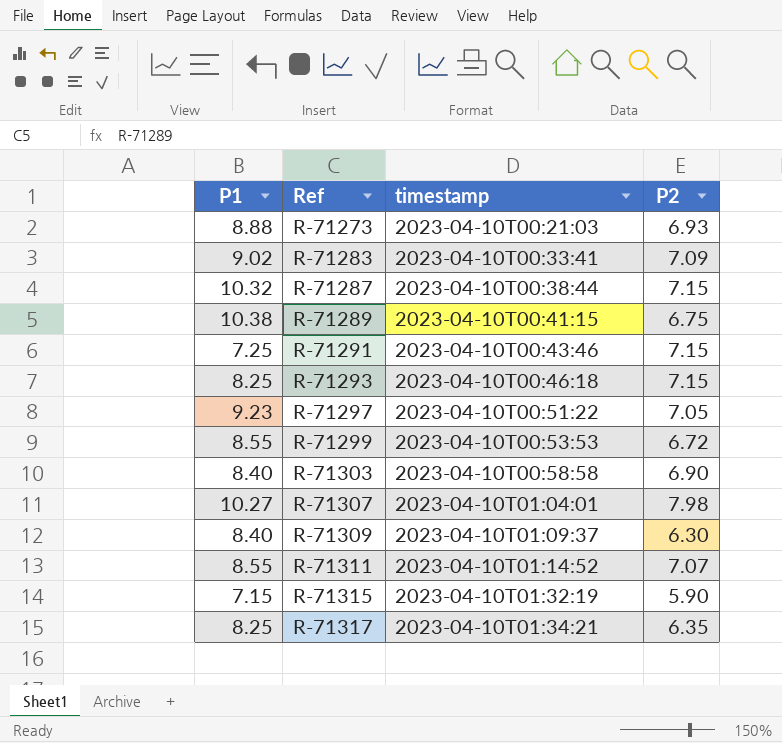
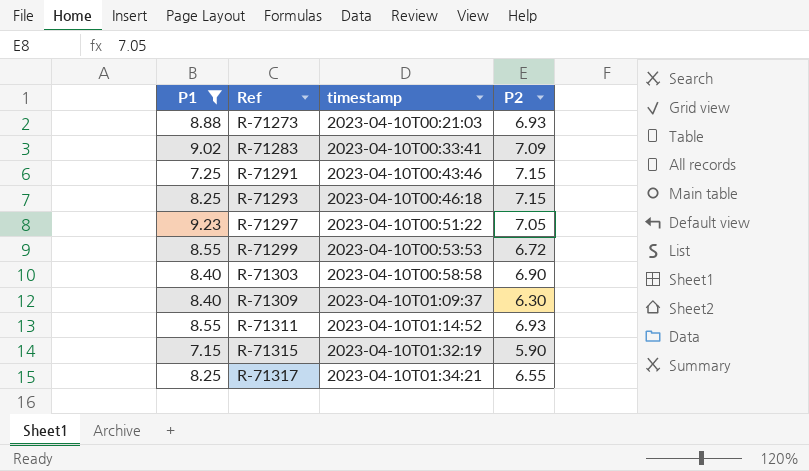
filter: none -> P1 <= 9.23
R-71311 | P2: 7.07 -> 6.93
R-71317 | P2: 6.35 -> 6.55

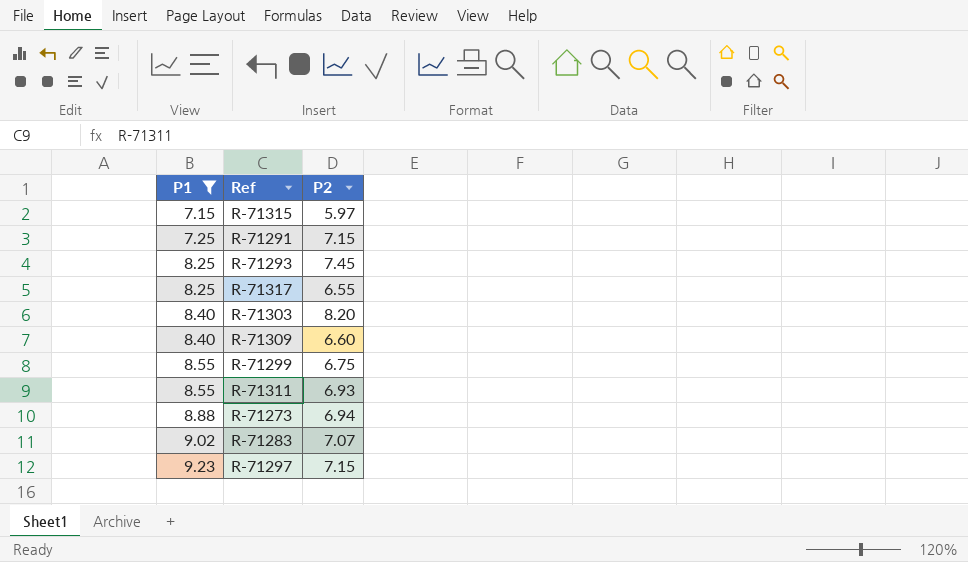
row order: Ref ascending -> P1 ascending
column timestamp | position: 3 -> none
R-71315 | P2: 5.90 -> 5.97
R-71293 | P2: 7.15 -> 7.45
R-71303 | P2: 6.90 -> 8.20
R-71309 | P2: 6.30 -> 6.60
R-71299 | P2: 6.72 -> 6.75
R-71273 | P2: 6.93 -> 6.94
R-71283 | P2: 7.09 -> 7.07
R-71297 | P2: 7.05 -> 7.15

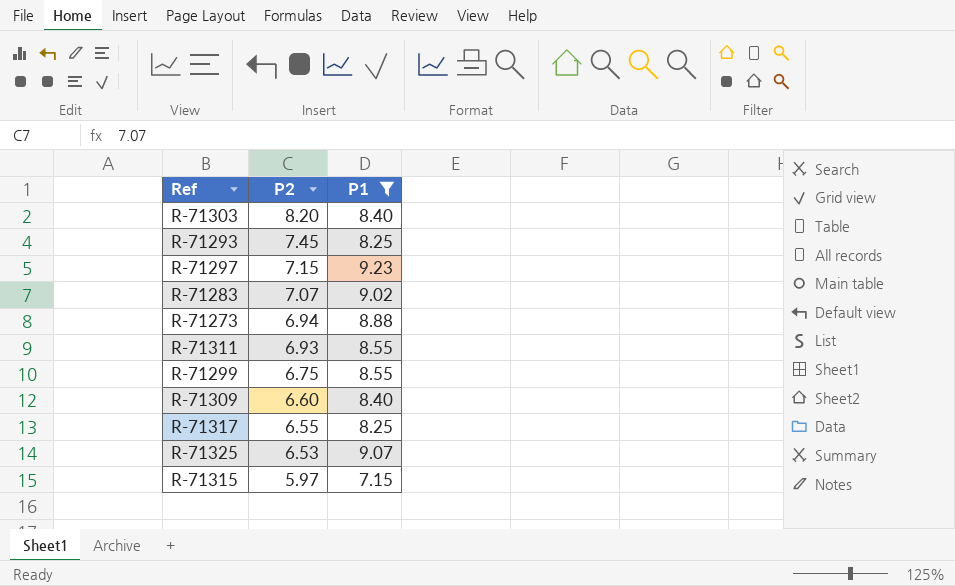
row order: P1 ascending -> P2 descending
column P1 | position: 1 -> 3
row R-71291: 7.25 | 7.15 -> none
row R-71325: none -> 6.53 | 9.07

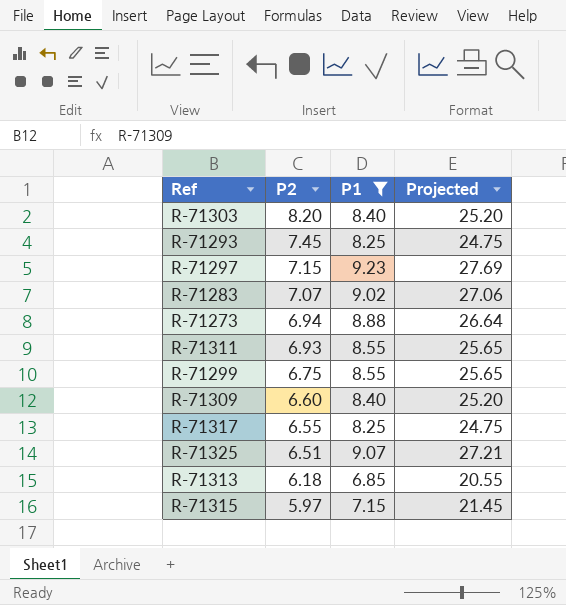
column Projected | formula: none -> [P1] * 3
R-71325 | P2: 6.53 -> 6.51
row R-71313: none -> 6.18 | 6.85 | 20.55

